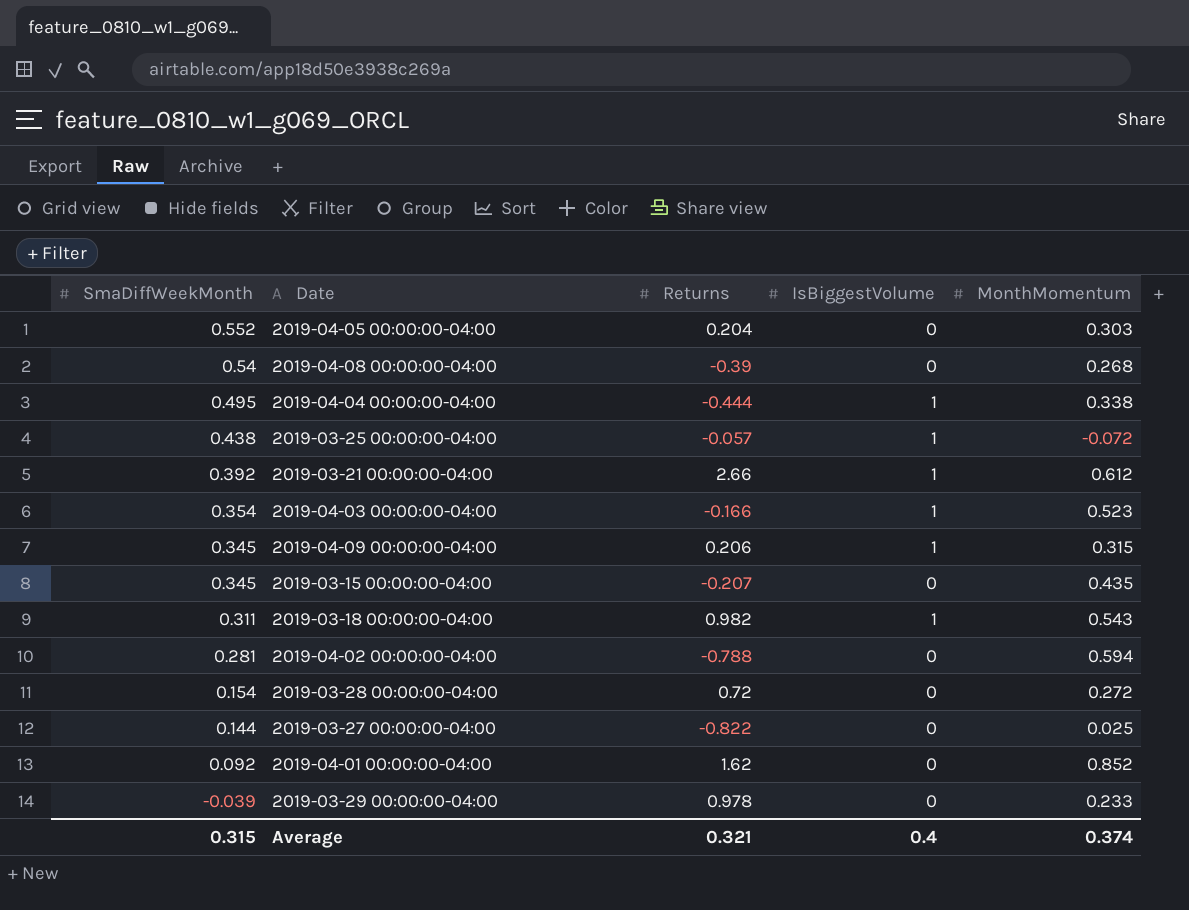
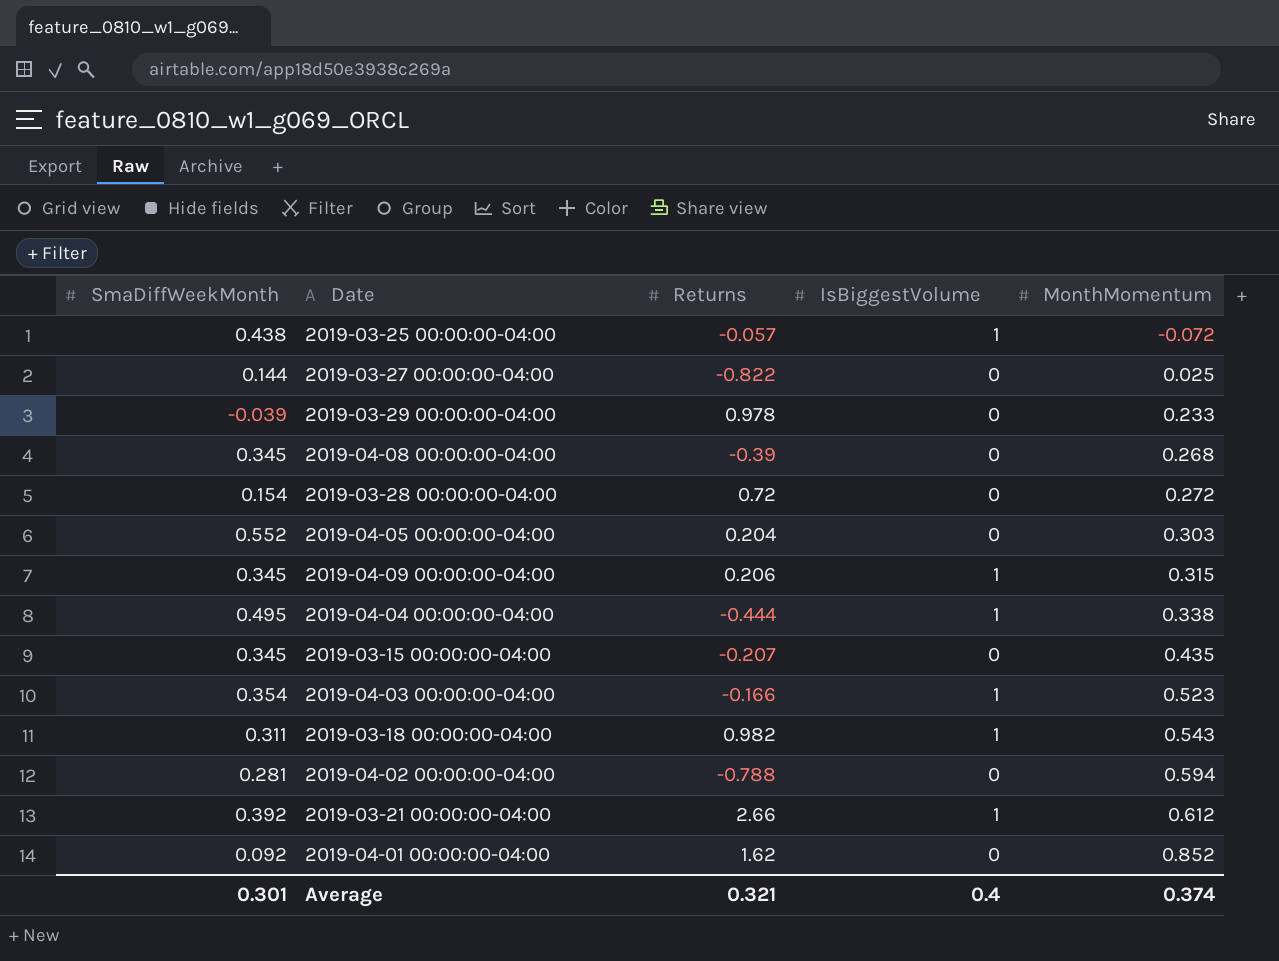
row order: SmaDiffWeekMonth descending -> MonthMomentum ascending
2019-04-08 00:00:00-04:00 | SmaDiffWeekMonth: 0.54 -> 0.345
Average | SmaDiffWeekMonth: 0.315 -> 0.301

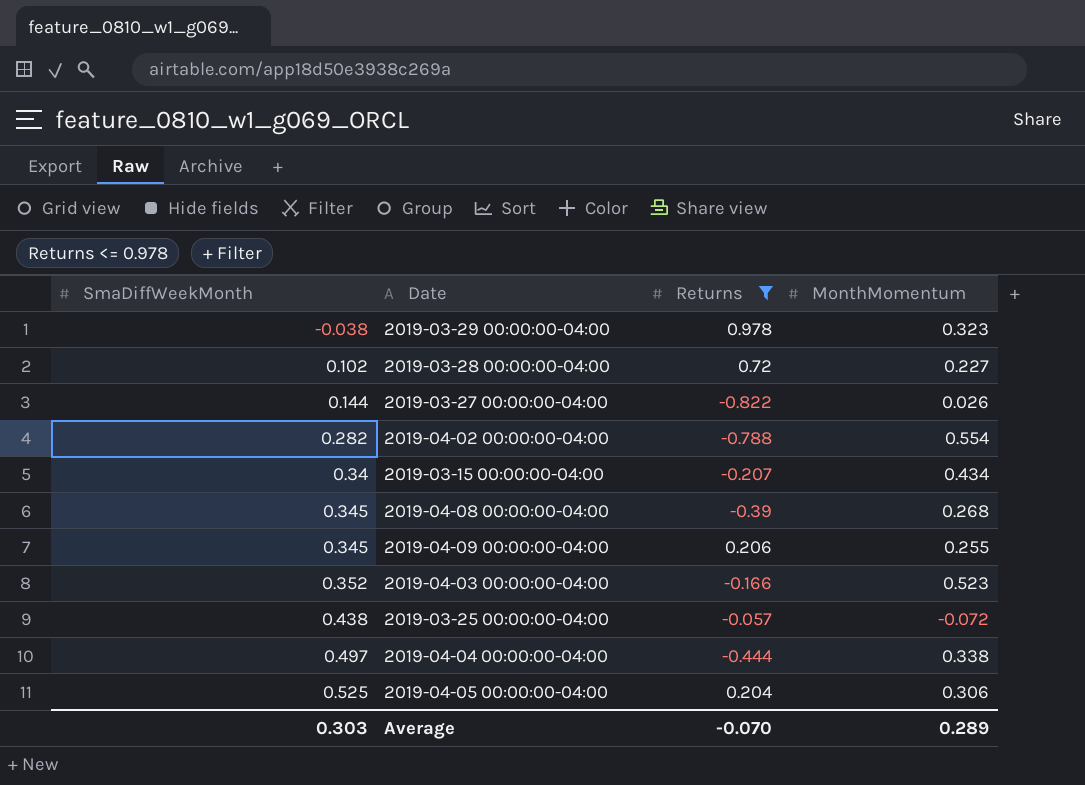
filter: none -> Returns <= 0.978
row order: MonthMomentum ascending -> SmaDiffWeekMonth ascending
column IsBiggestVolume | position: 4 -> none
2019-03-29 00:00:00-04:00 | SmaDiffWeekMonth: -0.039 -> -0.038
2019-03-29 00:00:00-04:00 | MonthMomentum: 0.233 -> 0.323
2019-03-28 00:00:00-04:00 | SmaDiffWeekMonth: 0.154 -> 0.102
2019-03-28 00:00:00-04:00 | MonthMomentum: 0.272 -> 0.227
2019-03-27 00:00:00-04:00 | MonthMomentum: 0.025 -> 0.026
2019-04-02 00:00:00-04:00 | SmaDiffWeekMonth: 0.281 -> 0.282
2019-04-02 00:00:00-04:00 | MonthMomentum: 0.594 -> 0.554
2019-03-15 00:00:00-04:00 | SmaDiffWeekMonth: 0.345 -> 0.34
2019-03-15 00:00:00-04:00 | MonthMomentum: 0.435 -> 0.434
2019-04-09 00:00:00-04:00 | MonthMomentum: 0.315 -> 0.255
2019-04-03 00:00:00-04:00 | SmaDiffWeekMonth: 0.354 -> 0.352
2019-04-04 00:00:00-04:00 | SmaDiffWeekMonth: 0.495 -> 0.497
2019-04-05 00:00:00-04:00 | SmaDiffWeekMonth: 0.552 -> 0.525
2019-04-05 00:00:00-04:00 | MonthMomentum: 0.303 -> 0.306
Average | SmaDiffWeekMonth: 0.301 -> 0.303
Average | Returns: 0.321 -> -0.070
Average | MonthMomentum: 0.374 -> 0.289

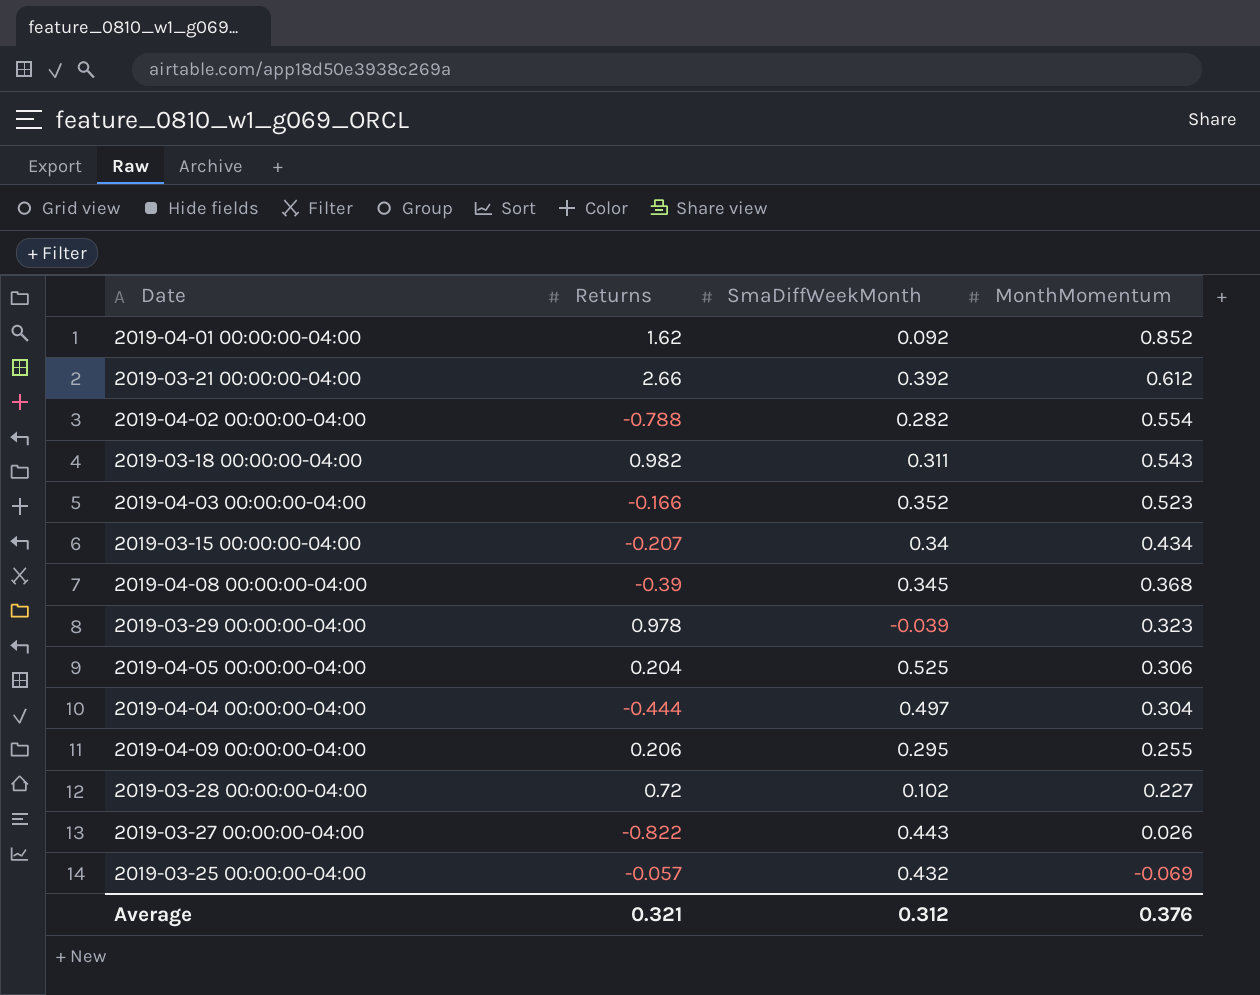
filter: Returns <= 0.978 -> none
row order: SmaDiffWeekMonth ascending -> MonthMomentum descending
column SmaDiffWeekMonth | position: 1 -> 3
2019-04-08 00:00:00-04:00 | MonthMomentum: 0.268 -> 0.368
2019-03-29 00:00:00-04:00 | SmaDiffWeekMonth: -0.038 -> -0.039
2019-04-04 00:00:00-04:00 | MonthMomentum: 0.338 -> 0.304
2019-04-09 00:00:00-04:00 | SmaDiffWeekMonth: 0.345 -> 0.295
2019-03-27 00:00:00-04:00 | SmaDiffWeekMonth: 0.144 -> 0.443
2019-03-25 00:00:00-04:00 | SmaDiffWeekMonth: 0.438 -> 0.432
2019-03-25 00:00:00-04:00 | MonthMomentum: -0.072 -> -0.069
Average | Returns: -0.070 -> 0.321
Average | SmaDiffWeekMonth: 0.303 -> 0.312
Average | MonthMomentum: 0.289 -> 0.376

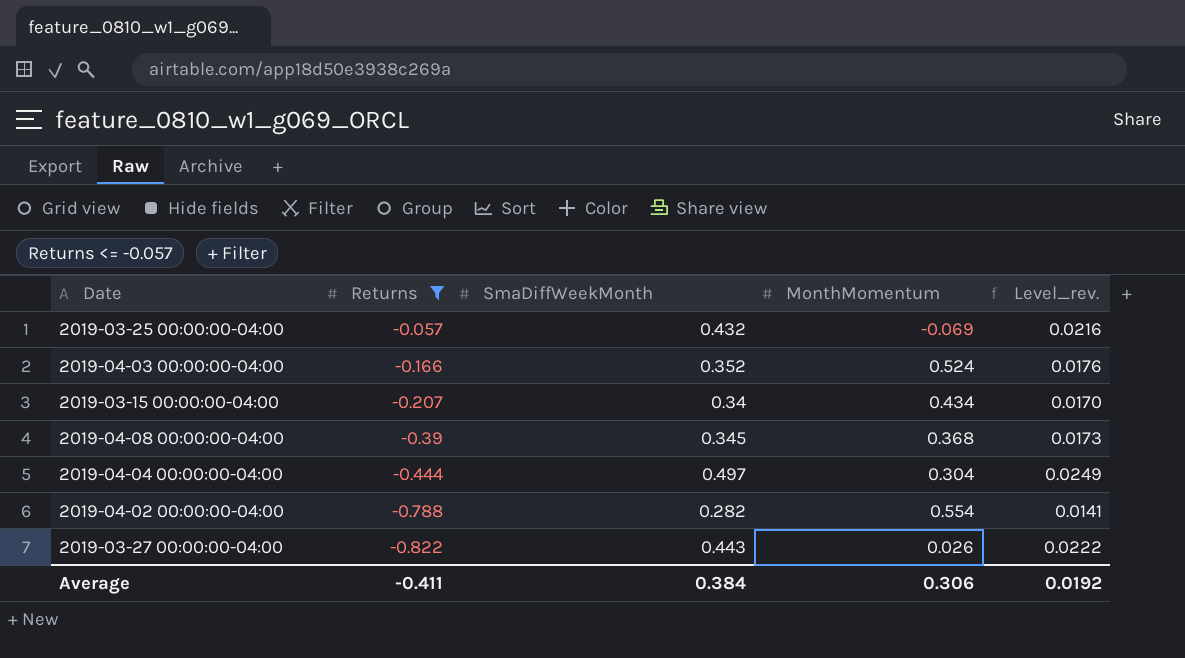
filter: none -> Returns <= -0.057
row order: MonthMomentum descending -> Returns descending
column Level_rev. | formula: none -> [SmaDiffWeekMonth] * 0.05
2019-04-03 00:00:00-04:00 | MonthMomentum: 0.523 -> 0.524
Average | Returns: 0.321 -> -0.411
Average | SmaDiffWeekMonth: 0.312 -> 0.384
Average | MonthMomentum: 0.376 -> 0.306

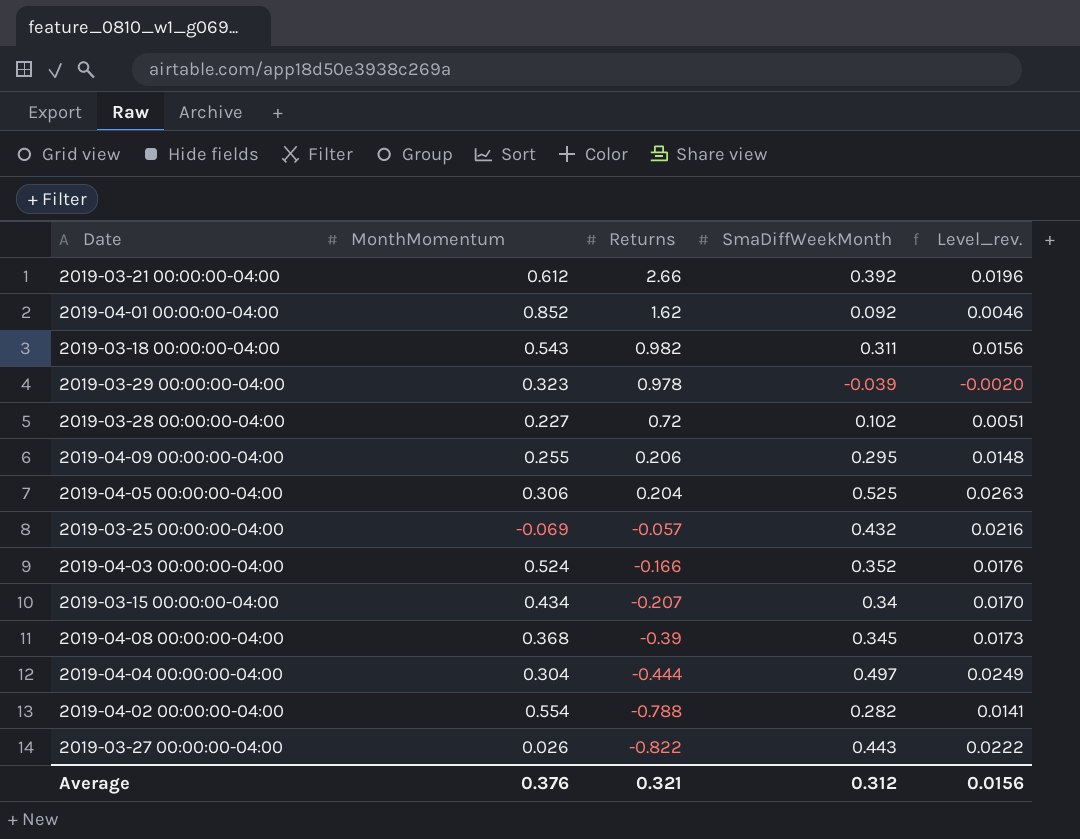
filter: Returns <= -0.057 -> none
column MonthMomentum | position: 4 -> 2
Average | MonthMomentum: 0.306 -> 0.376
Average | Returns: -0.411 -> 0.321
Average | SmaDiffWeekMonth: 0.384 -> 0.312
Average | Level_rev.: 0.0192 -> 0.0156

